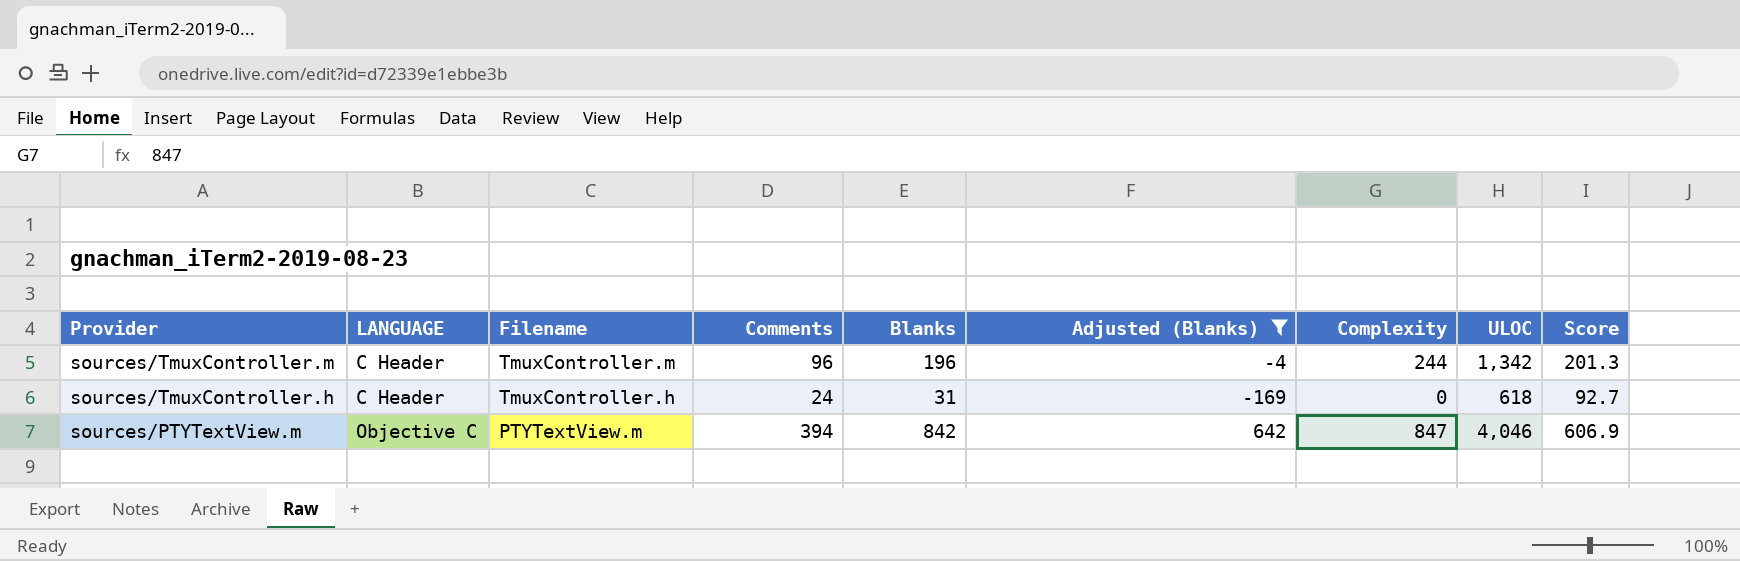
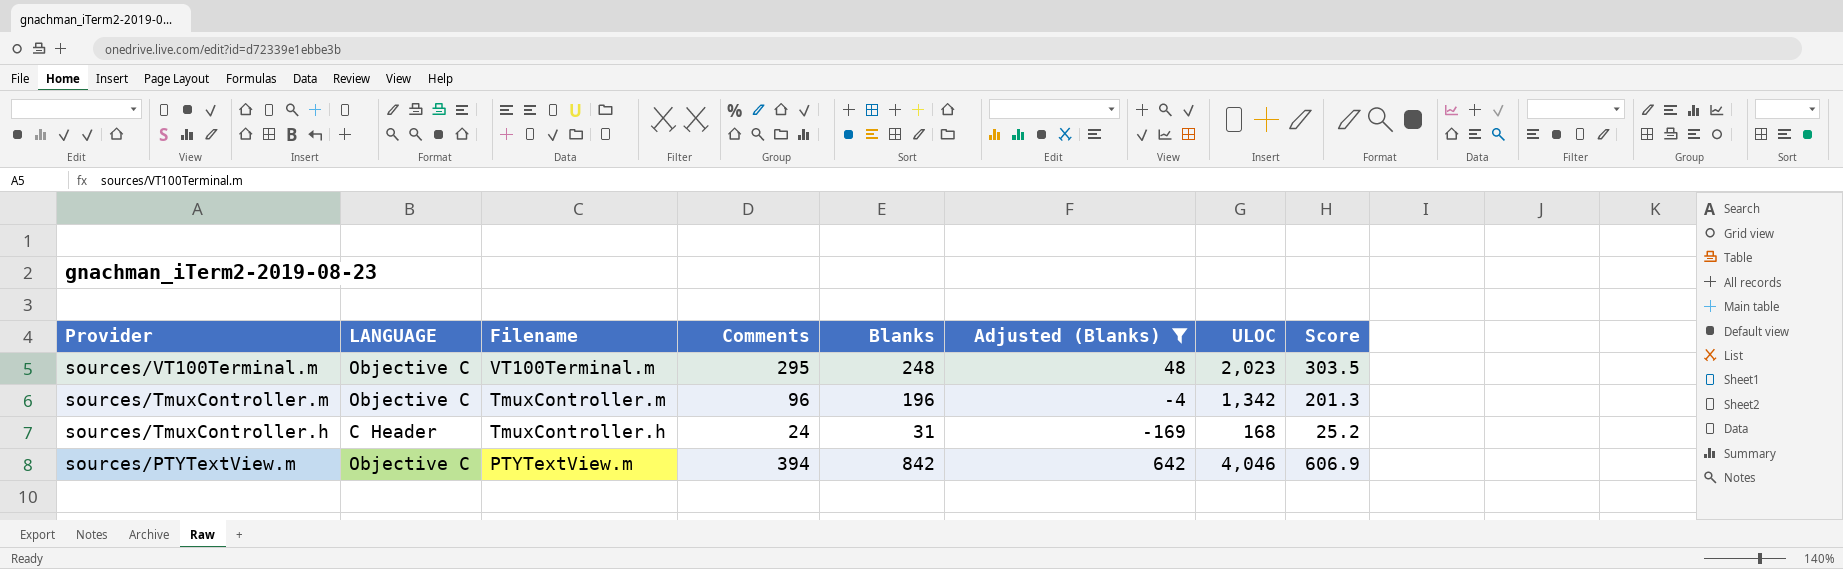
column Complexity | position: 7 -> none
row sources/VT100Terminal.m: none -> Objective C | VT100Terminal.m | 295 | 248 | 48 | 2,023 | 303.5
sources/TmuxController.m | LANGUAGE: C Header -> Objective C
sources/TmuxController.h | ULOC: 618 -> 168
sources/TmuxController.h | Score: 92.7 -> 25.2

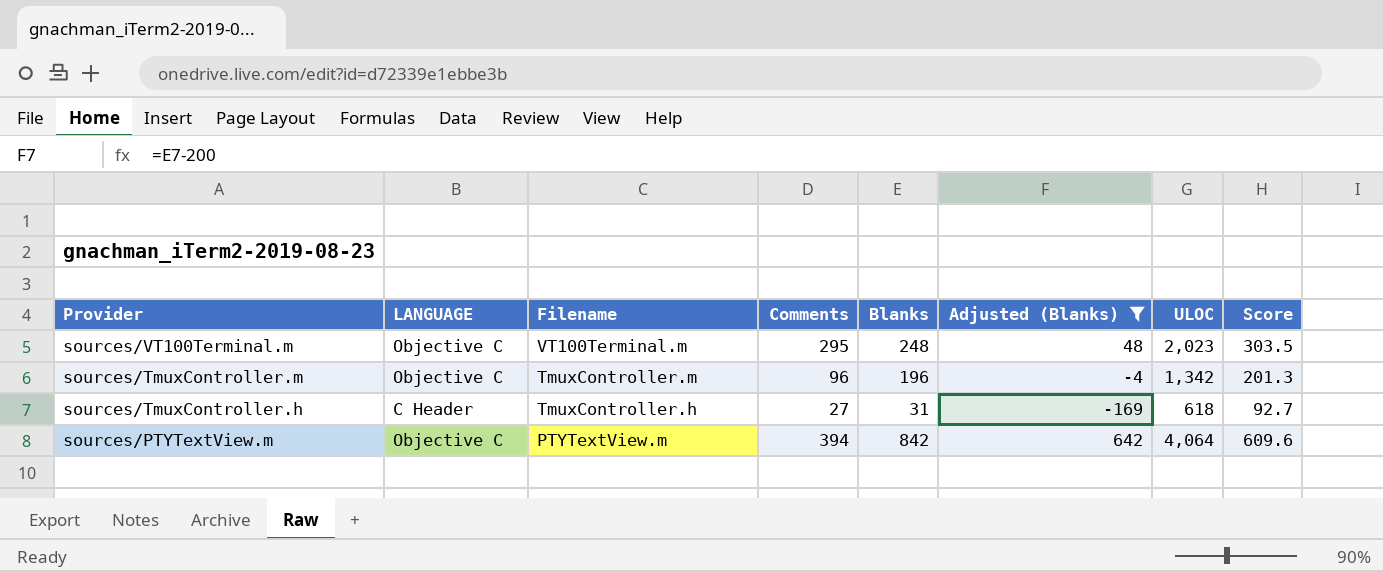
sources/TmuxController.h | Comments: 24 -> 27
sources/TmuxController.h | ULOC: 168 -> 618
sources/TmuxController.h | Score: 25.2 -> 92.7
sources/PTYTextView.m | ULOC: 4,046 -> 4,064
sources/PTYTextView.m | Score: 606.9 -> 609.6

